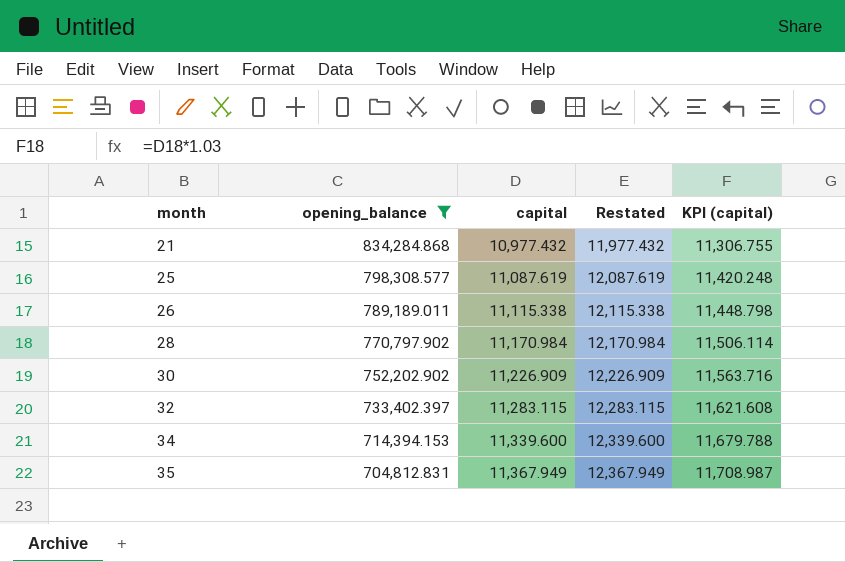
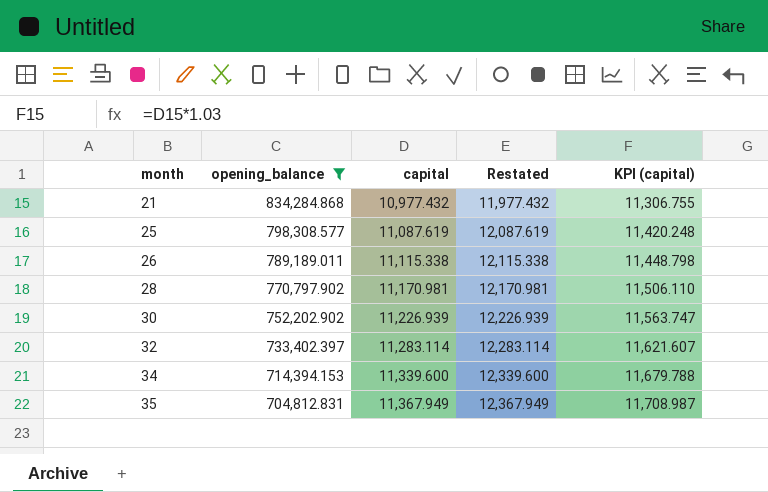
28 | capital: 11,170.984 -> 11,170.981
28 | Restated: 12,170.984 -> 12,170.981
28 | KPI (capital): 11,506.114 -> 11,506.110
30 | capital: 11,226.909 -> 11,226.939
30 | Restated: 12,226.909 -> 12,226.939
30 | KPI (capital): 11,563.716 -> 11,563.747
32 | capital: 11,283.115 -> 11,283.114
32 | Restated: 12,283.115 -> 12,283.114
32 | KPI (capital): 11,621.608 -> 11,621.607

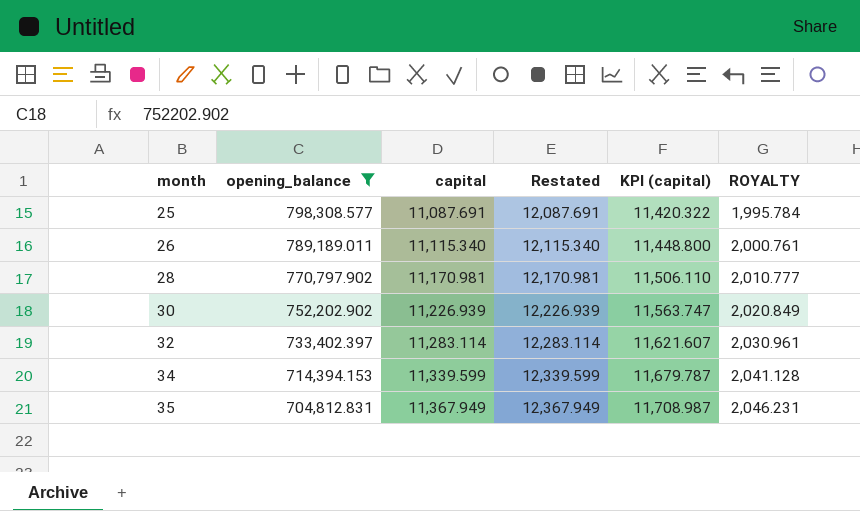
column ROYALTY | formula: none -> [capital] * 0.18
row 21: 834,284.868 | 10,977.432 | 11,977.432 | 11,306.755 -> none
25 | capital: 11,087.619 -> 11,087.691
25 | Restated: 12,087.619 -> 12,087.691
25 | KPI (capital): 11,420.248 -> 11,420.322
26 | capital: 11,115.338 -> 11,115.340
26 | Restated: 12,115.338 -> 12,115.340
26 | KPI (capital): 11,448.798 -> 11,448.800
34 | capital: 11,339.600 -> 11,339.599
34 | Restated: 12,339.600 -> 12,339.599
34 | KPI (capital): 11,679.788 -> 11,679.787

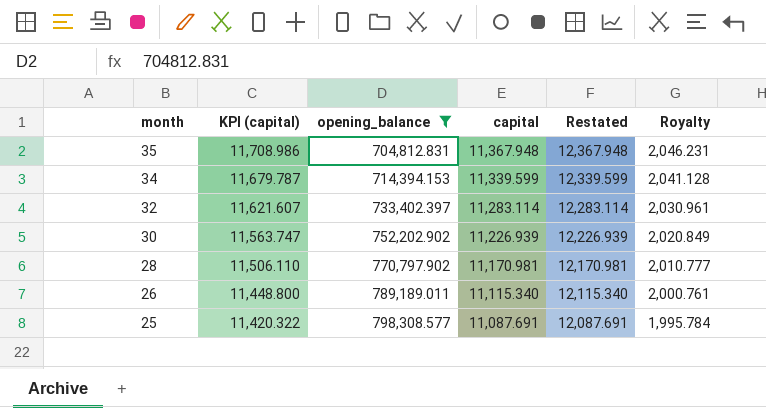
row order: month ascending -> month descending
column KPI (capital) | position: 5 -> 2
column name: ROYALTY -> Royalty
35 | KPI (capital): 11,708.987 -> 11,708.986
35 | capital: 11,367.949 -> 11,367.948
35 | Restated: 12,367.949 -> 12,367.948

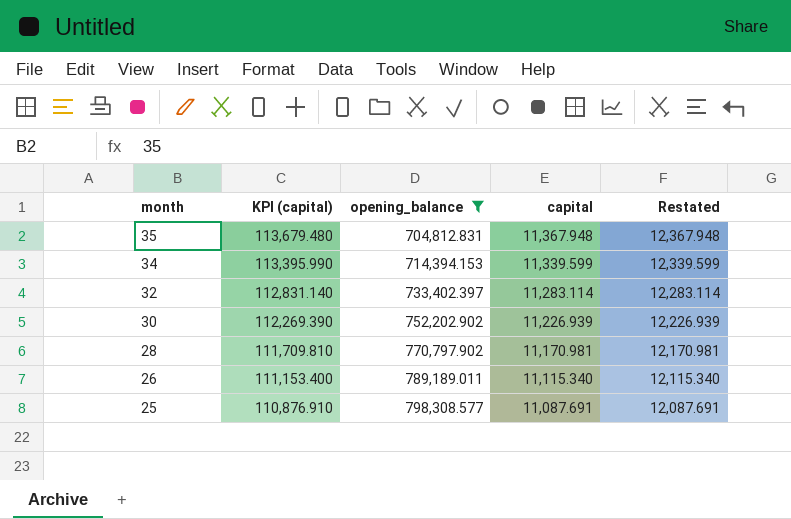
column Royalty | formula: [capital] * 0.18 -> none
column KPI (capital) | formula: [capital] * 1.03 -> [capital] * 10

